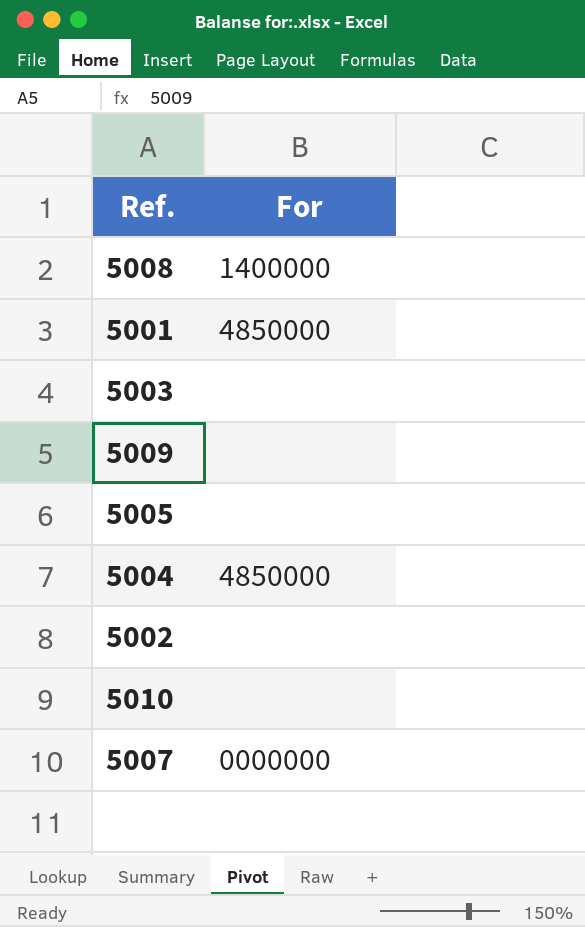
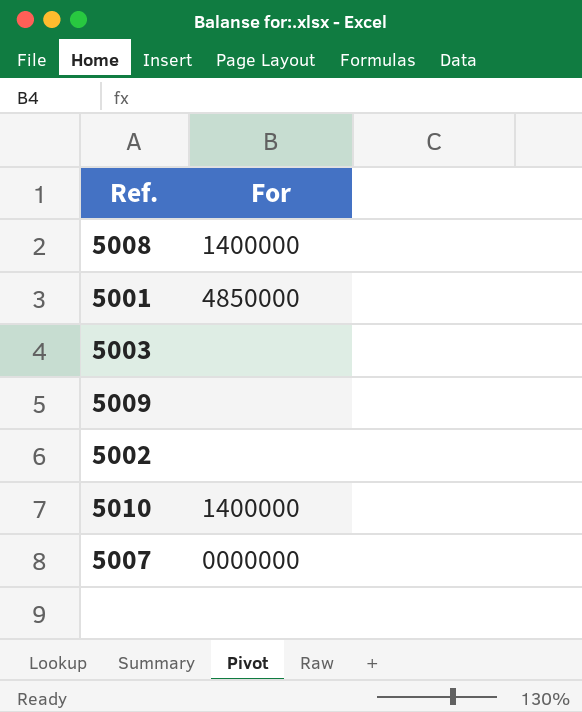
row 5005: none -> none
row 5004: 4850000 -> none
5010 | For: none -> 1400000

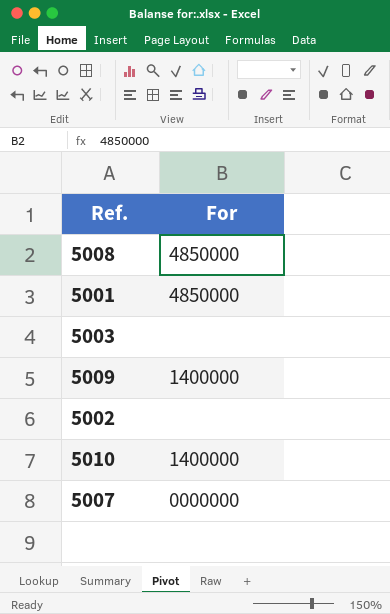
5008 | For: 1400000 -> 4850000
5009 | For: none -> 1400000

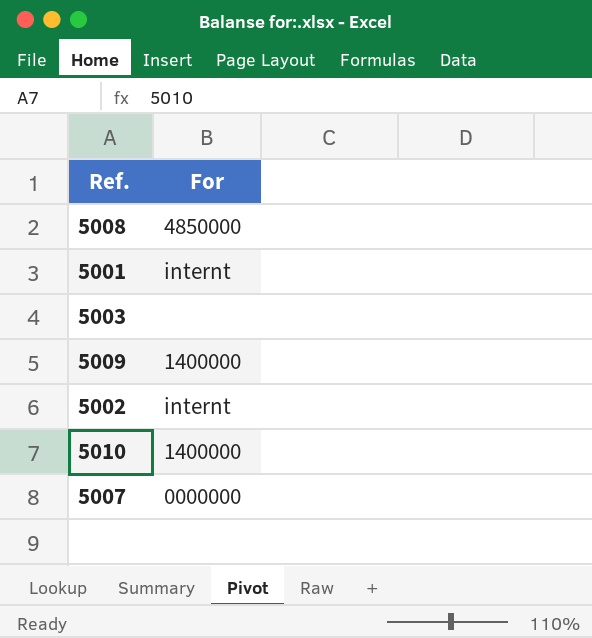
5001 | For: 4850000 -> internt
5002 | For: none -> internt

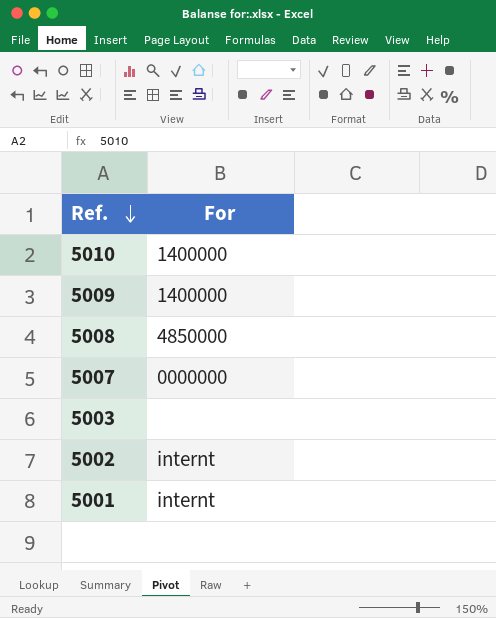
row order: none -> Ref. descending

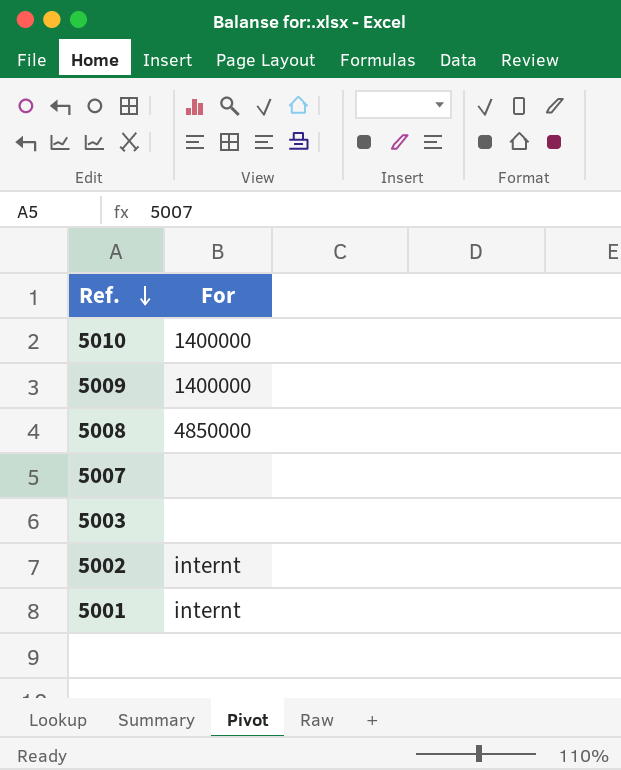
5007 | For: 0000000 -> none

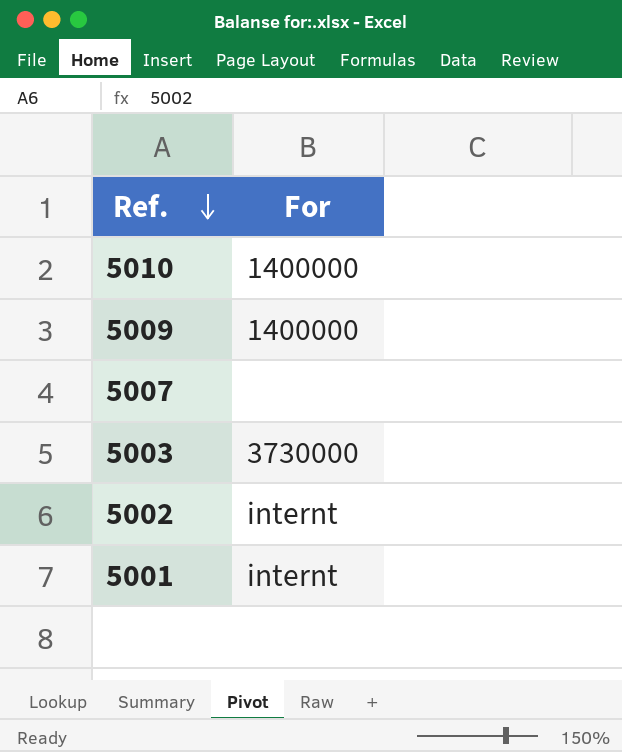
row 5008: 4850000 -> none
5003 | For: none -> 3730000

